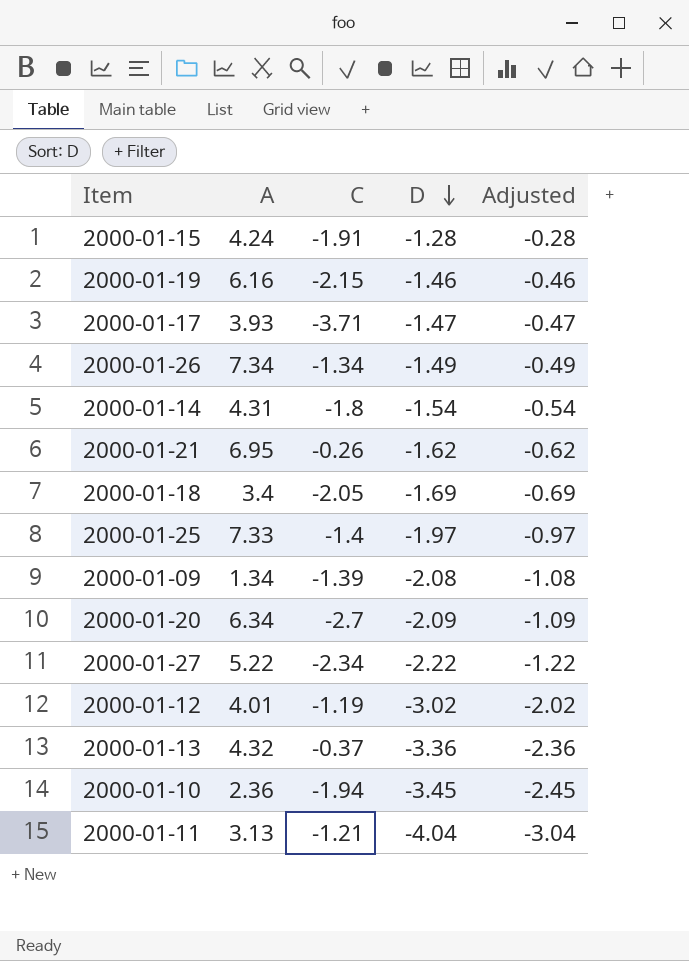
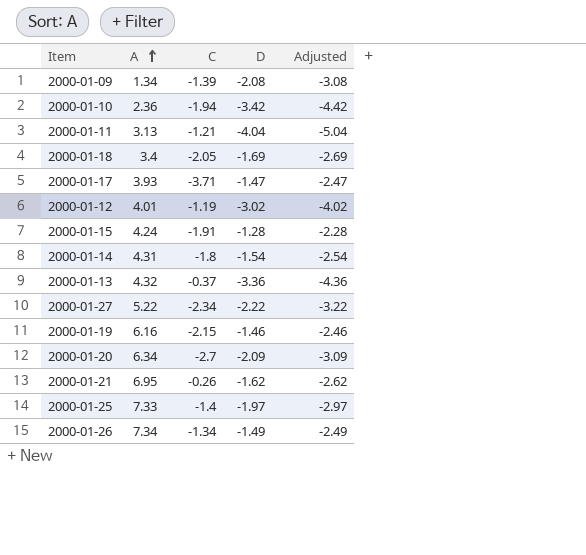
row order: D descending -> A ascending
column Adjusted | formula: [D] + 1 -> [D] - 1
2000-01-10 | D: -3.45 -> -3.42

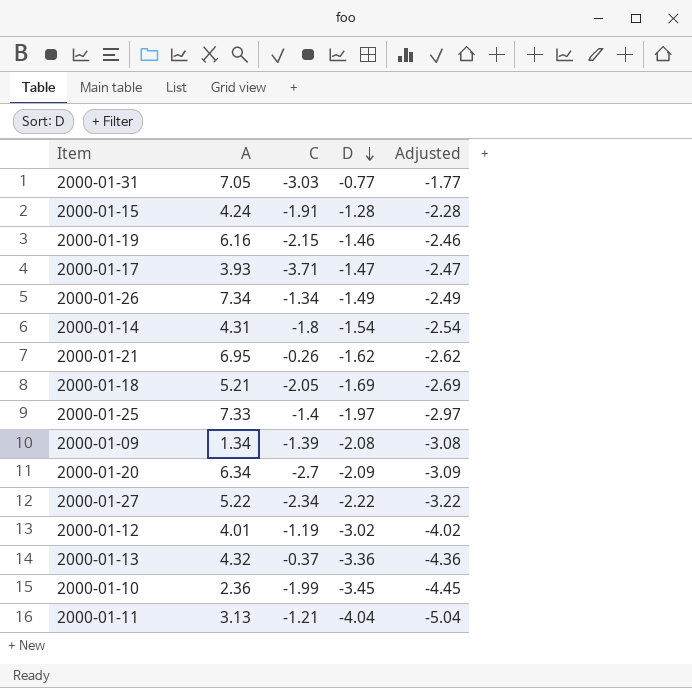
row order: A ascending -> D descending
row 2000-01-31: none -> 7.05 | -3.03 | -0.77 | -1.77
2000-01-18 | A: 3.4 -> 5.21
2000-01-10 | C: -1.94 -> -1.99
2000-01-10 | D: -3.42 -> -3.45
2000-01-10 | Adjusted: -4.42 -> -4.45

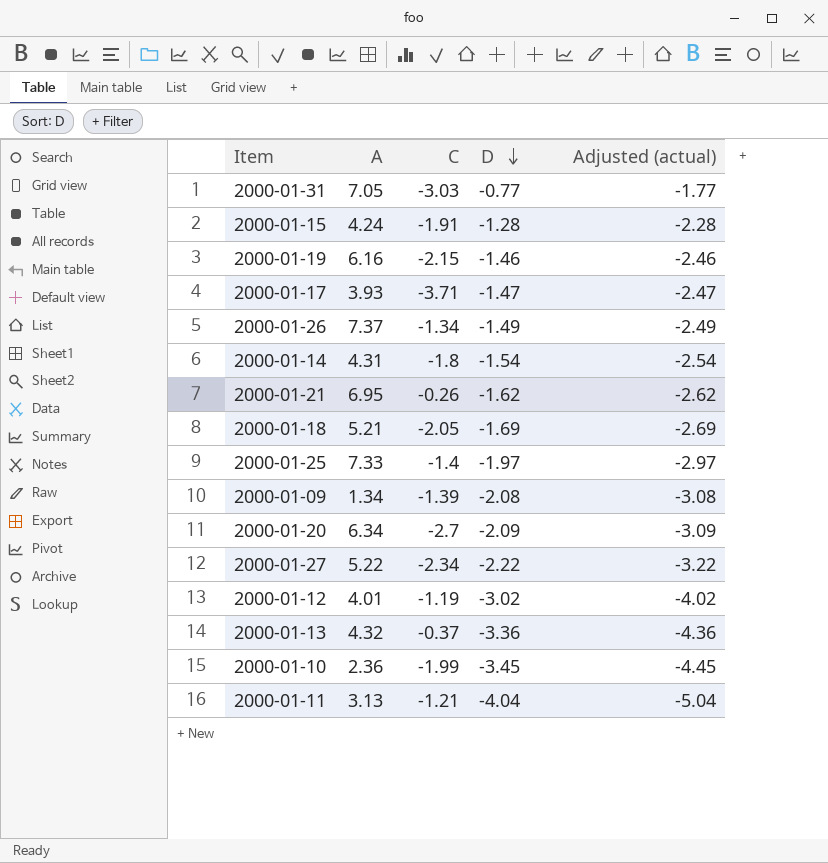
column name: Adjusted -> Adjusted (actual)
2000-01-26 | A: 7.34 -> 7.37

